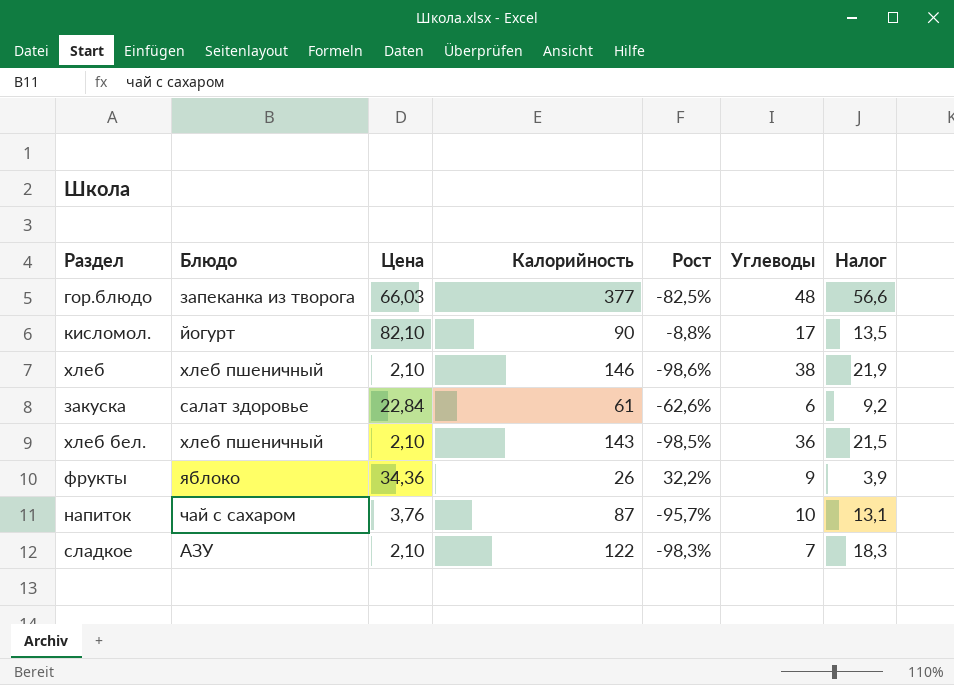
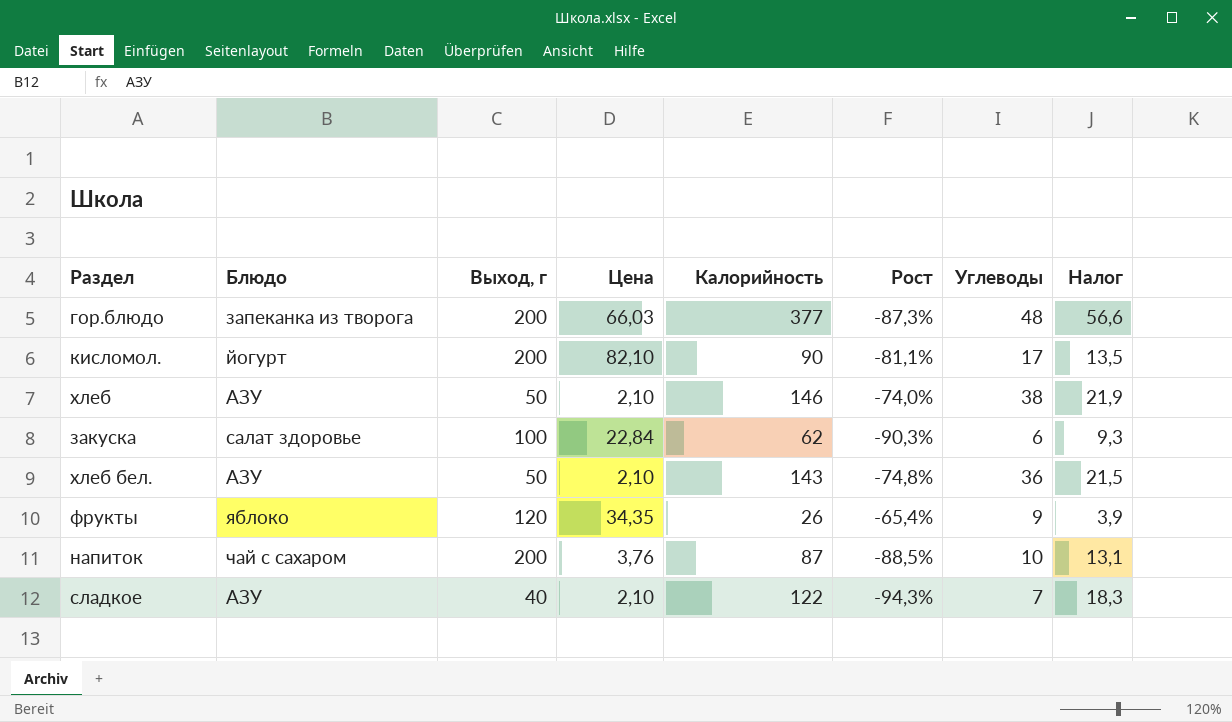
column Выход, г | position: none -> 3
column Рост | formula: ([Цена] - [Калорийность]) / [Калорийность] -> ([Углеводы] - [Калорийность]) / [Калорийность]
хлеб | Блюдо: хлеб пшеничный -> АЗУ
закуска | Калорийность: 61 -> 62
закуска | Налог: 9,2 -> 9,3
хлеб бел. | Блюдо: хлеб пшеничный -> АЗУ
фрукты | Цена: 34,36 -> 34,35

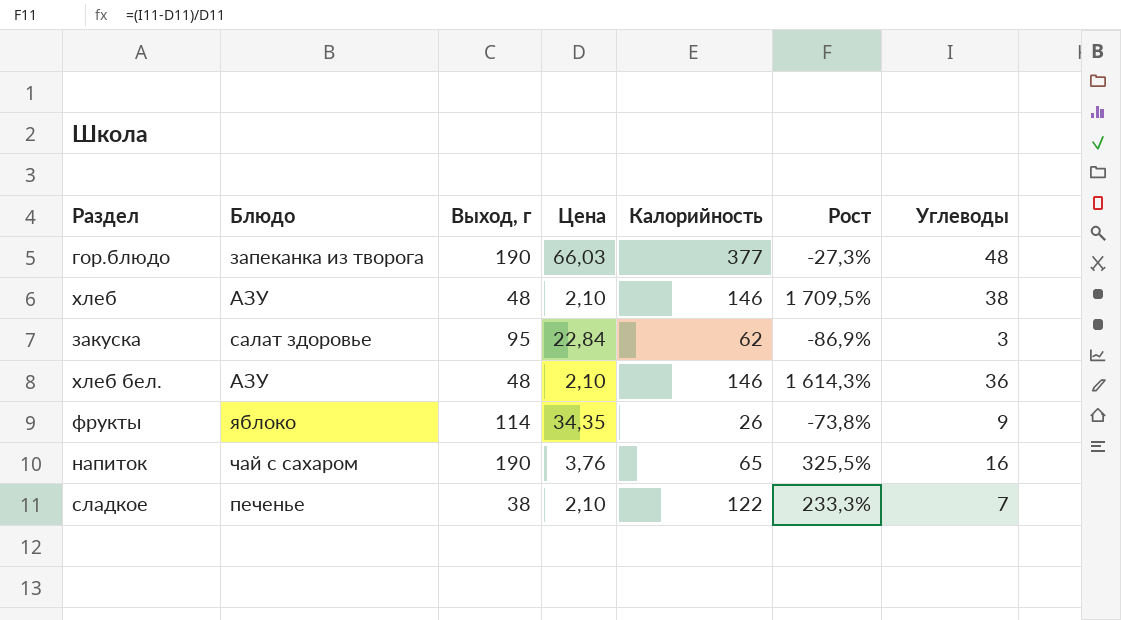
column Налог | formula: [Калорийность] * 0,15 -> none
column Рост | formula: ([Углеводы] - [Калорийность]) / [Калорийность] -> ([Углеводы] - [Цена]) / [Цена]
row кисломол.: йогурт | 200 | 82,10 | 90 | -81,1% | 17 | 13,5 -> none
гор.блюдо | Выход, г: 200 -> 190
хлеб | Выход, г: 50 -> 48
закуска | Выход, г: 100 -> 95
закуска | Углеводы: 6 -> 3
хлеб бел. | Выход, г: 50 -> 48
хлеб бел. | Калорийность: 143 -> 146
фрукты | Выход, г: 120 -> 114
напиток | Выход, г: 200 -> 190
напиток | Калорийность: 87 -> 65
напиток | Углеводы: 10 -> 16
сладкое | Блюдо: АЗУ -> печенье
сладкое | Выход, г: 40 -> 38

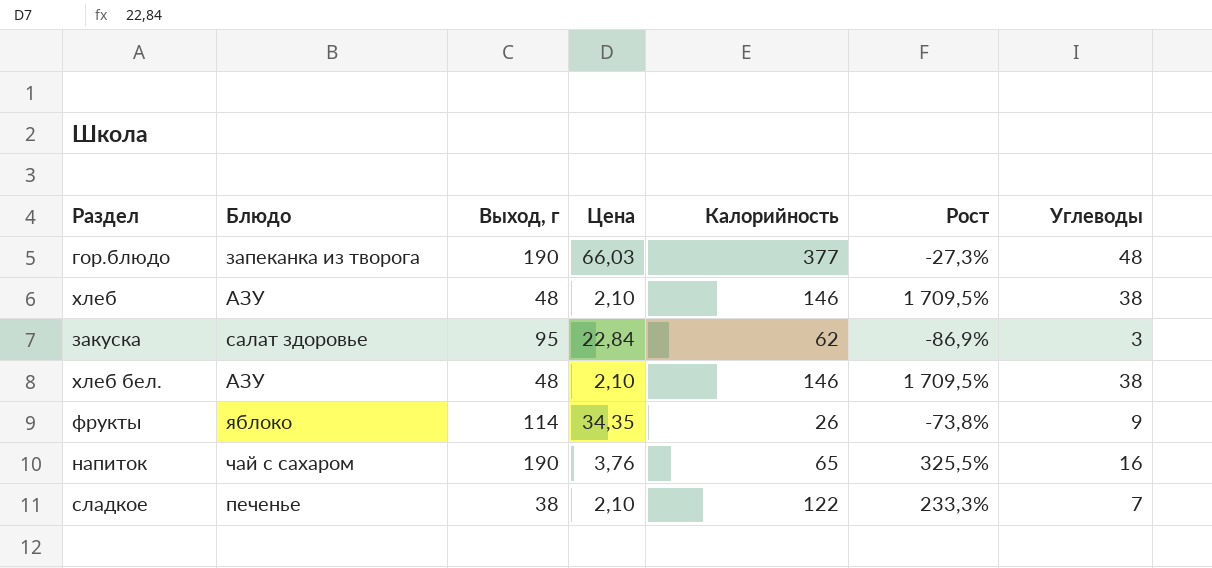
хлеб бел. | Рост: 1 614,3% -> 1 709,5%
хлеб бел. | Углеводы: 36 -> 38

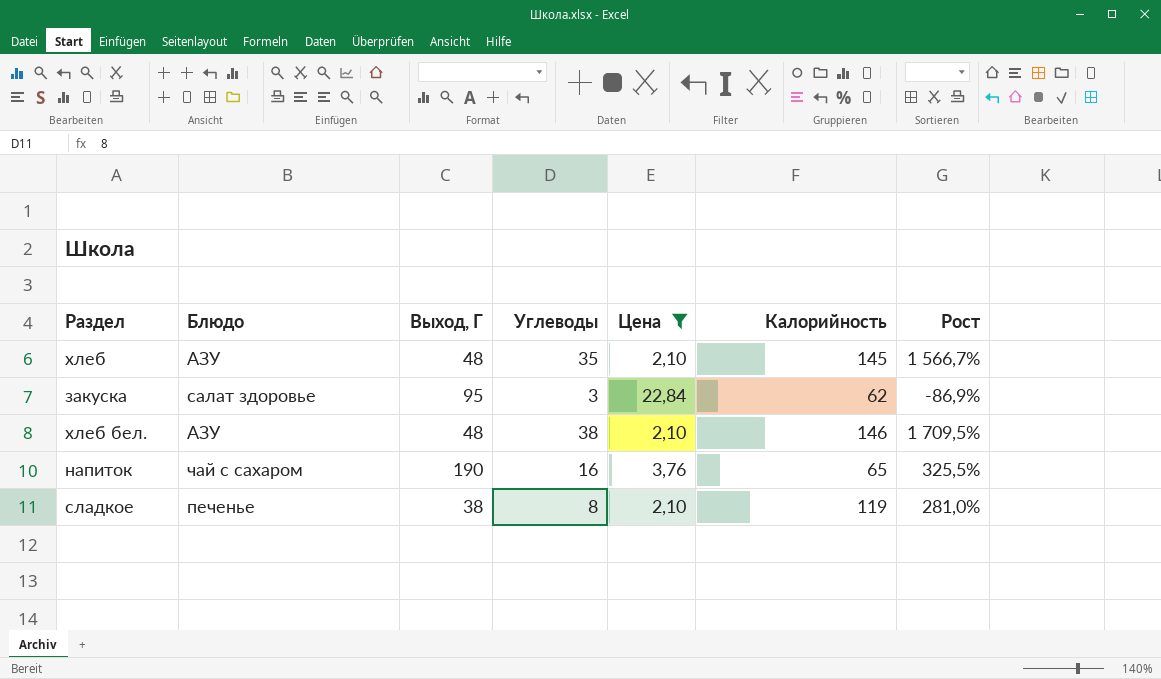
filter: none -> Цена <= 22,84
column name: Выход, г -> Выход, Г
column Углеводы | position: 7 -> 4
хлеб | Углеводы: 38 -> 35
хлеб | Калорийность: 146 -> 145
хлеб | Рост: 1 709,5% -> 1 566,7%
сладкое | Углеводы: 7 -> 8
сладкое | Калорийность: 122 -> 119
сладкое | Рост: 233,3% -> 281,0%

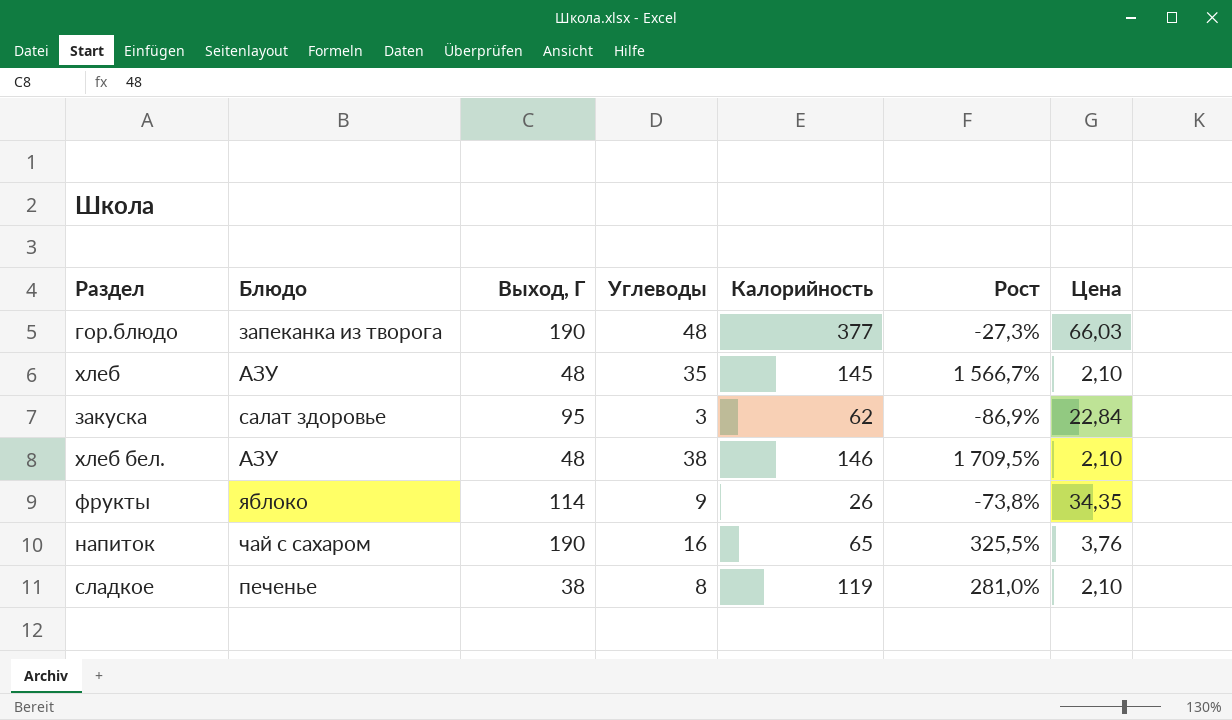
filter: Цена <= 22,84 -> none
column Цена | position: 5 -> 7

